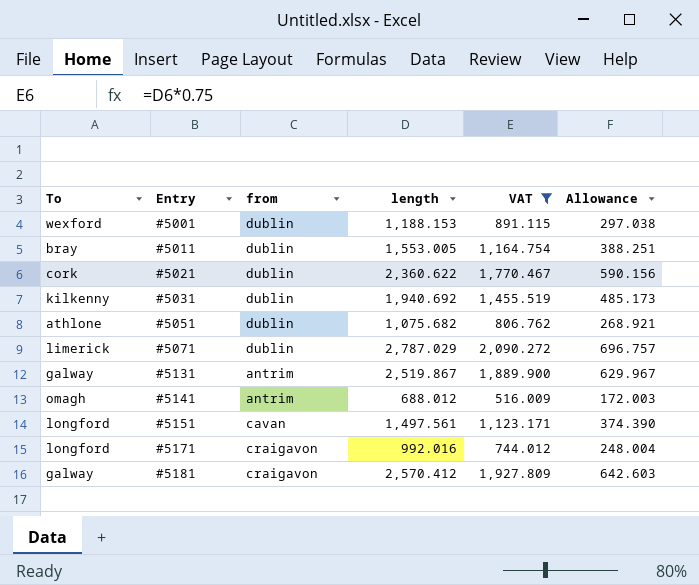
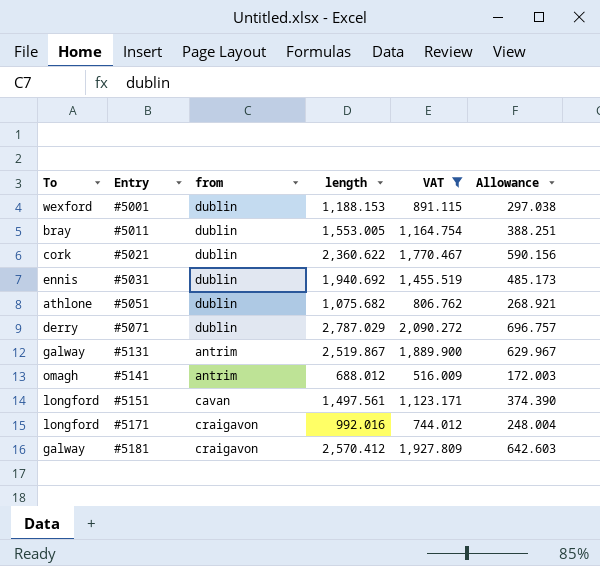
#5031 | To: kilkenny -> ennis
#5071 | To: limerick -> derry

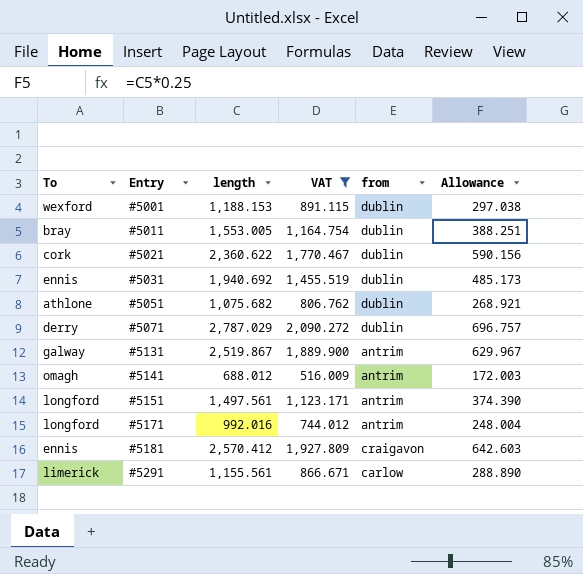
column from | position: 3 -> 5
#5151 | from: cavan -> antrim
#5171 | from: craigavon -> antrim
#5181 | To: galway -> ennis
row #5291: none -> limerick | 1,155.561 | 866.671 | carlow | 288.890

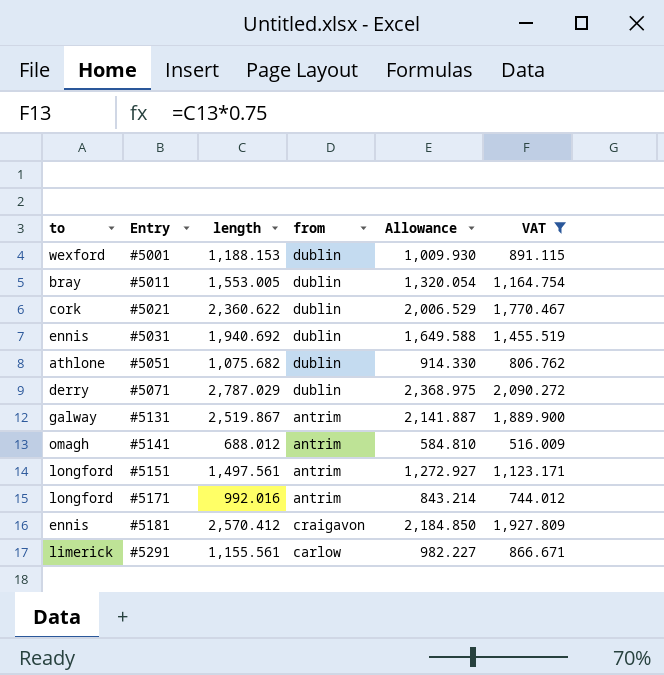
column name: To -> to
column Allowance | formula: [length] * 0.25 -> [length] * 0.85
column VAT | position: 4 -> 6

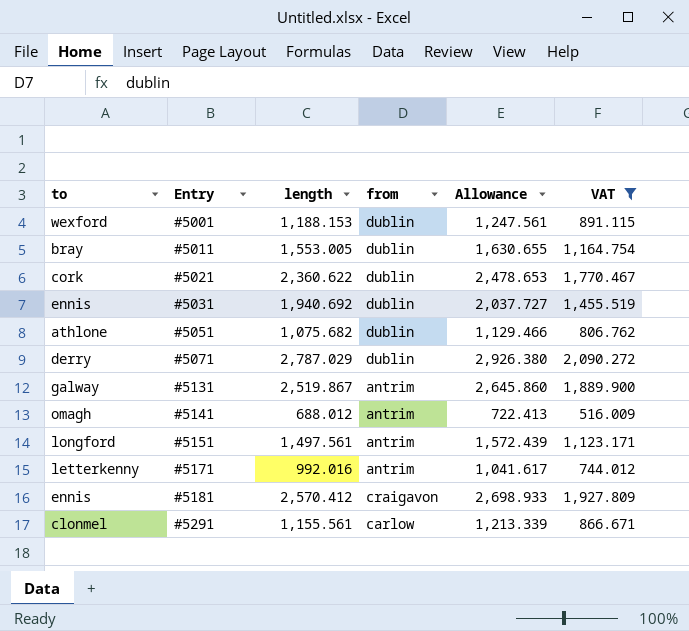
column Allowance | formula: [length] * 0.85 -> [length] * 1.05
#5171 | to: longford -> letterkenny
#5291 | to: limerick -> clonmel

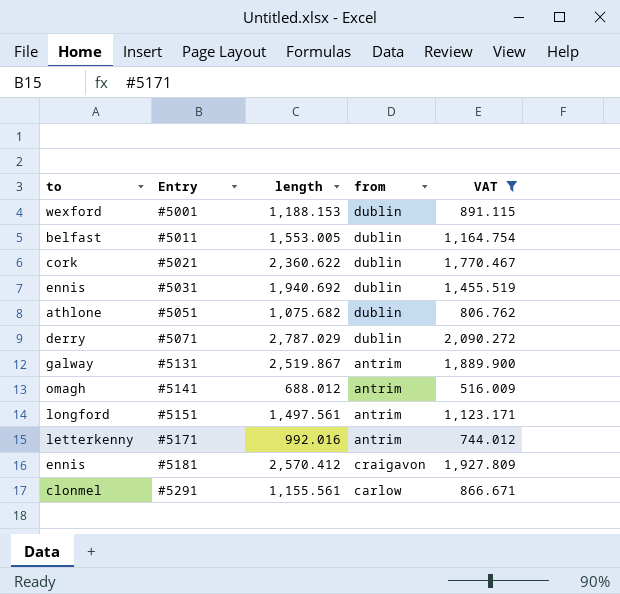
column Allowance | formula: [length] * 1.05 -> none
#5011 | to: bray -> belfast

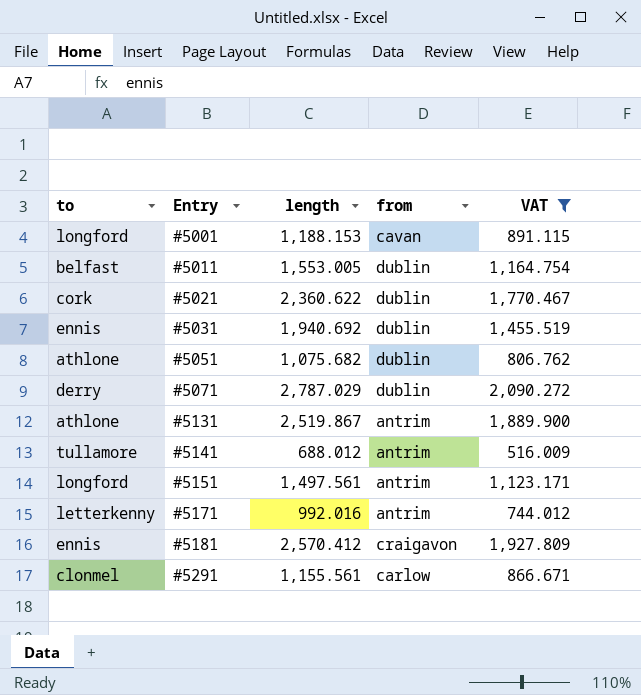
#5001 | to: wexford -> longford
#5001 | from: dublin -> cavan
#5131 | to: galway -> athlone
#5141 | to: omagh -> tullamore

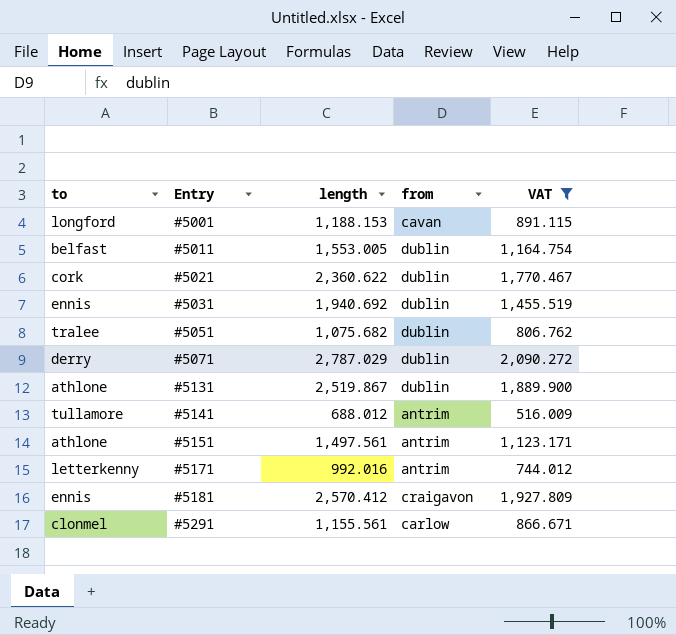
#5051 | to: athlone -> tralee
#5131 | from: antrim -> dublin
#5151 | to: longford -> athlone

